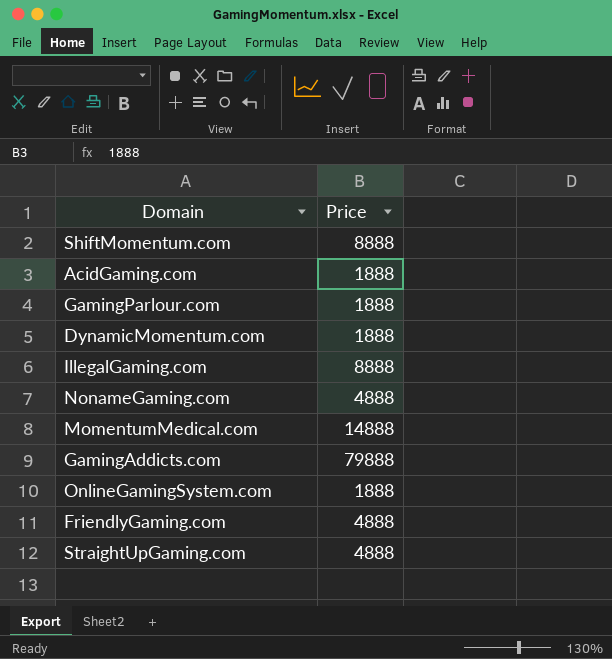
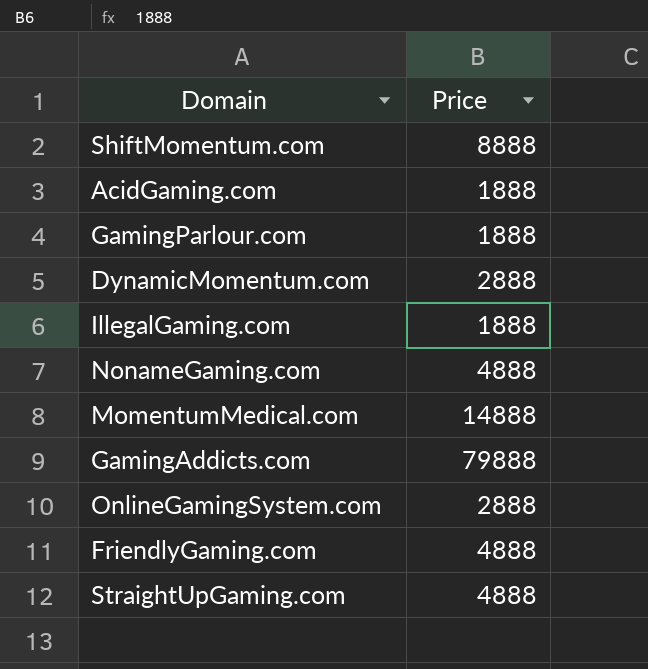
DynamicMomentum.com | Price: 1888 -> 2888
IllegalGaming.com | Price: 8888 -> 1888
OnlineGamingSystem.com | Price: 1888 -> 2888

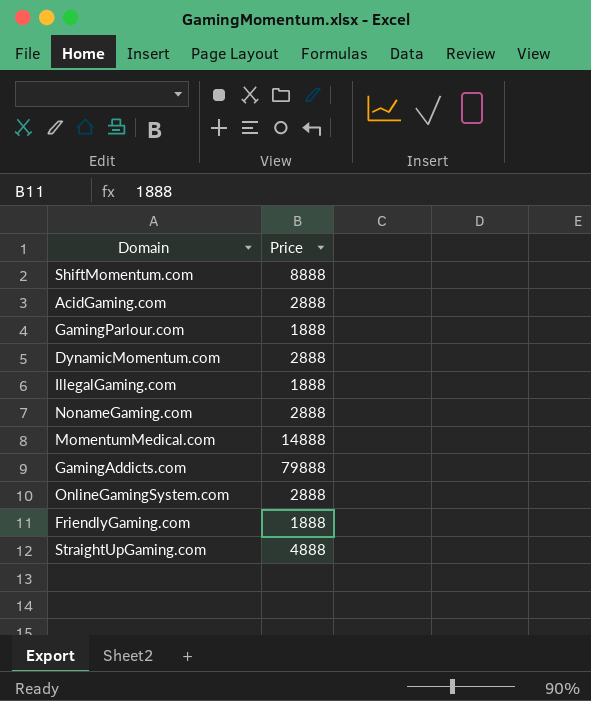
AcidGaming.com | Price: 1888 -> 2888
NonameGaming.com | Price: 4888 -> 2888
FriendlyGaming.com | Price: 4888 -> 1888

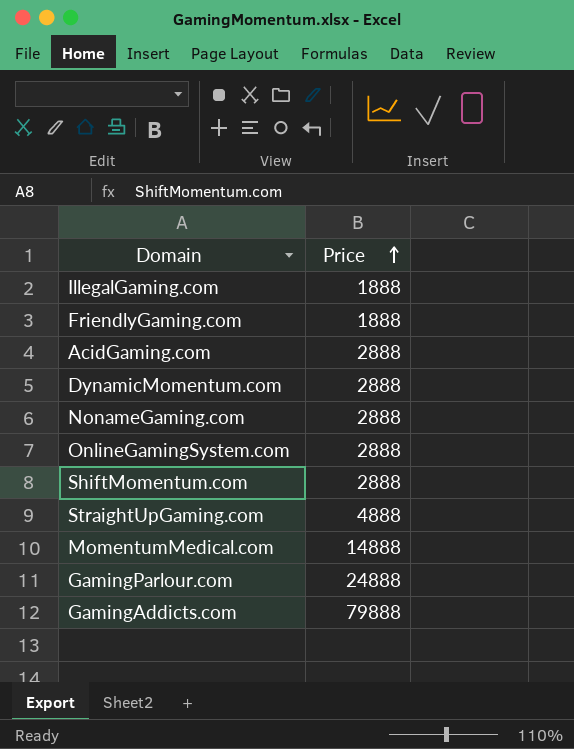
row order: none -> Price ascending
ShiftMomentum.com | Price: 8888 -> 2888
GamingParlour.com | Price: 1888 -> 24888

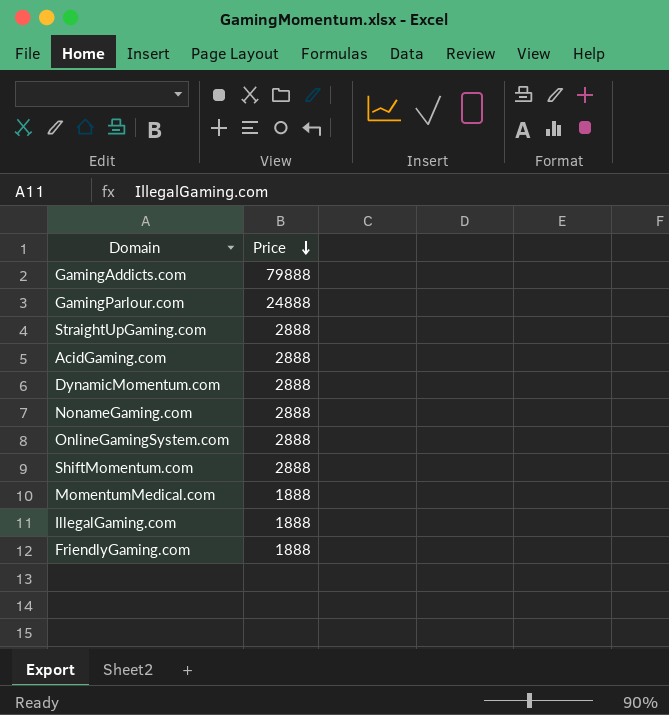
row order: Price ascending -> Price descending
StraightUpGaming.com | Price: 4888 -> 2888
MomentumMedical.com | Price: 14888 -> 1888

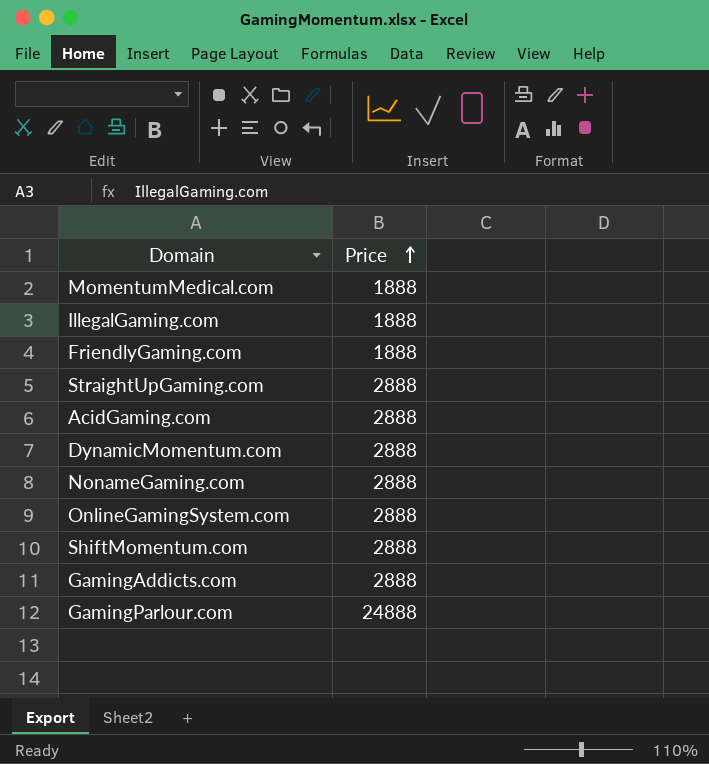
row order: Price descending -> Price ascending
GamingAddicts.com | Price: 79888 -> 2888

